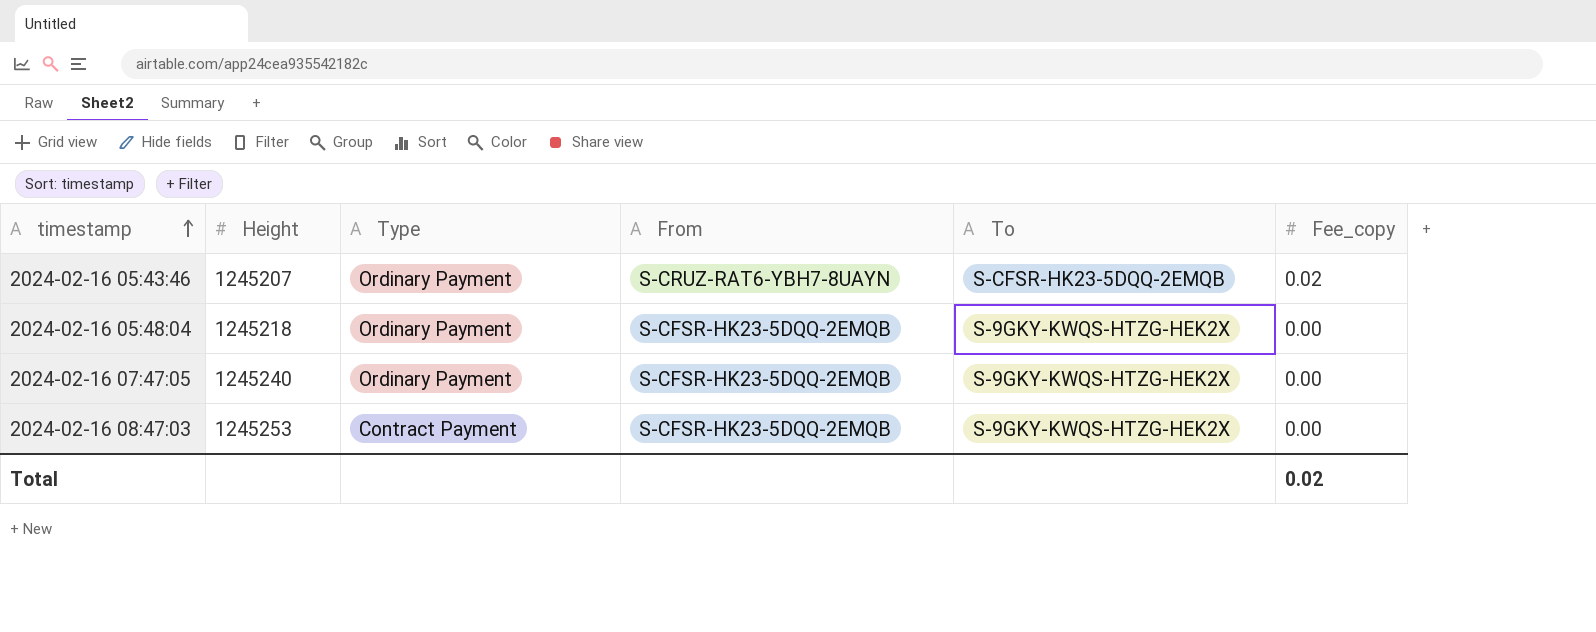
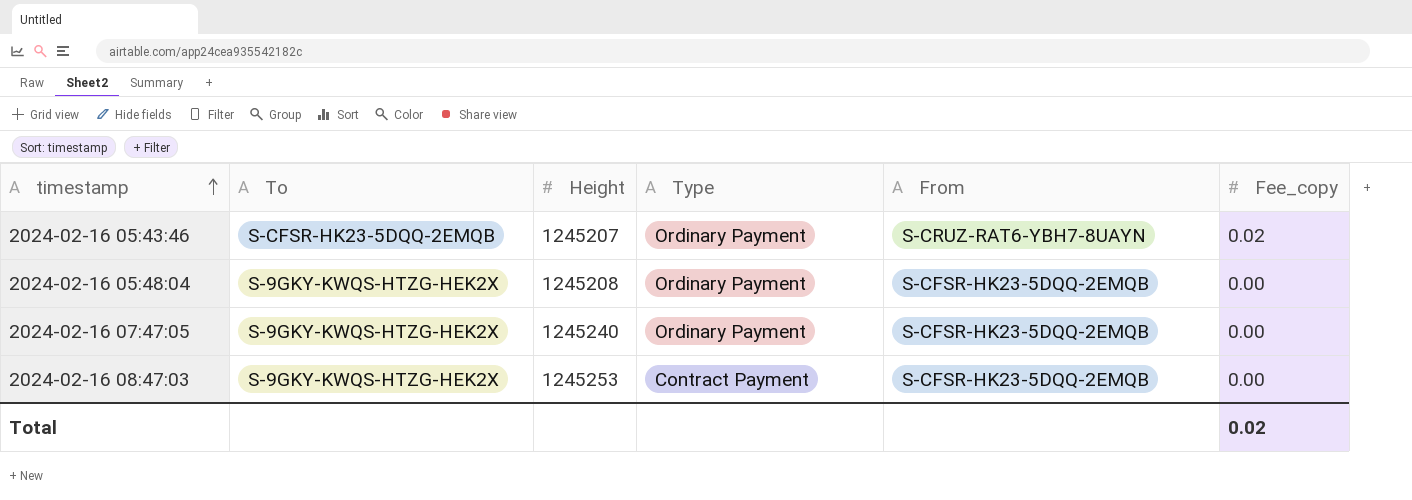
column To | position: 5 -> 2
2024-02-16 05:48:04 | Height: 1245218 -> 1245208

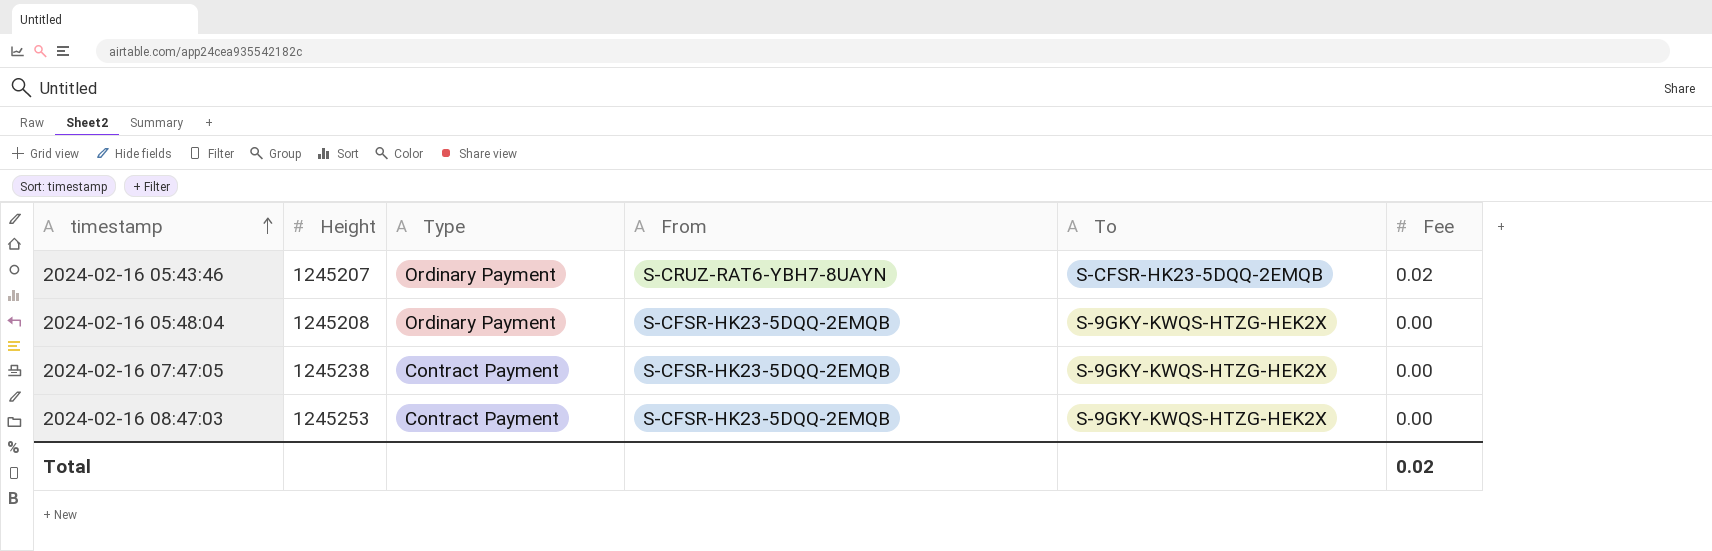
column To | position: 2 -> 5
column name: Fee_copy -> Fee
2024-02-16 07:47:05 | Height: 1245240 -> 1245238
2024-02-16 07:47:05 | Type: Ordinary Payment -> Contract Payment

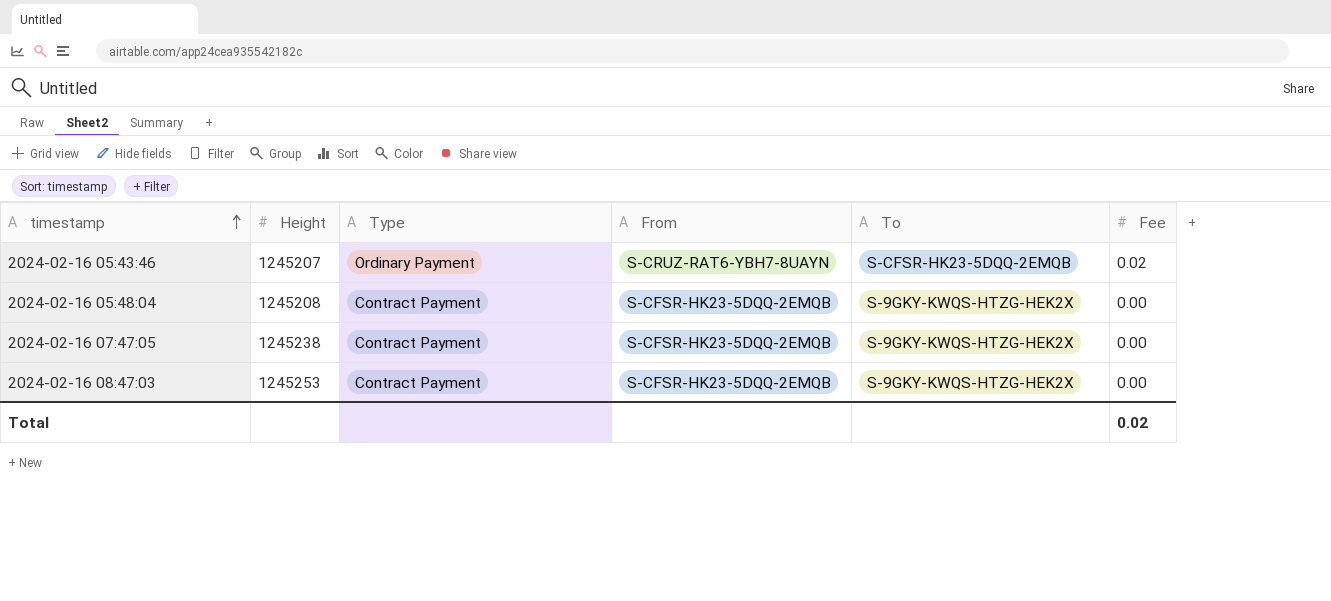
2024-02-16 05:48:04 | Type: Ordinary Payment -> Contract Payment

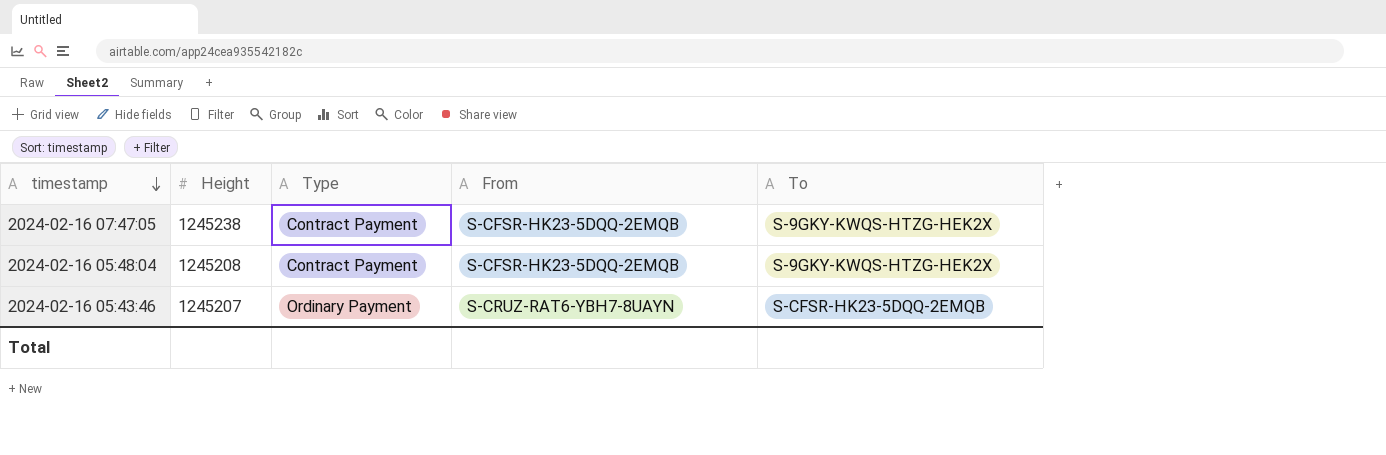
row order: timestamp ascending -> timestamp descending
column Fee | position: 6 -> none
row 2024-02-16 08:47:03: 1245253 | Contract Payment | S-CFSR-HK23-5DQQ-2EMQB | S-9GKY-KWQS-HTZG-HEK2X | 0.00 -> none

